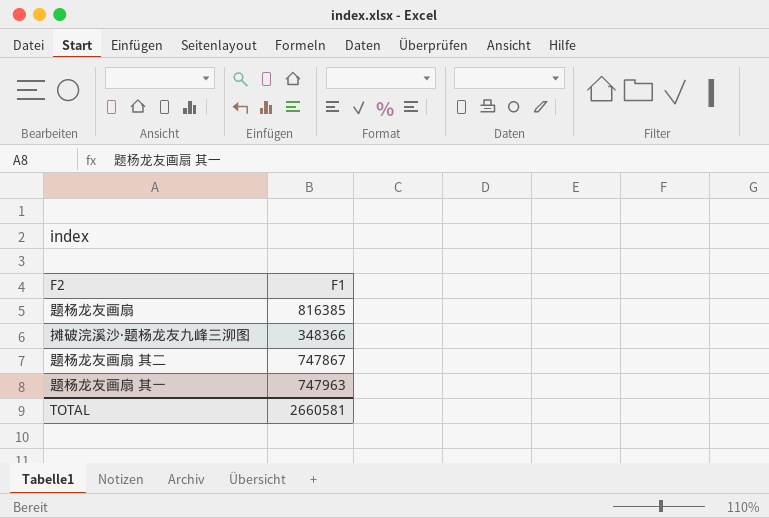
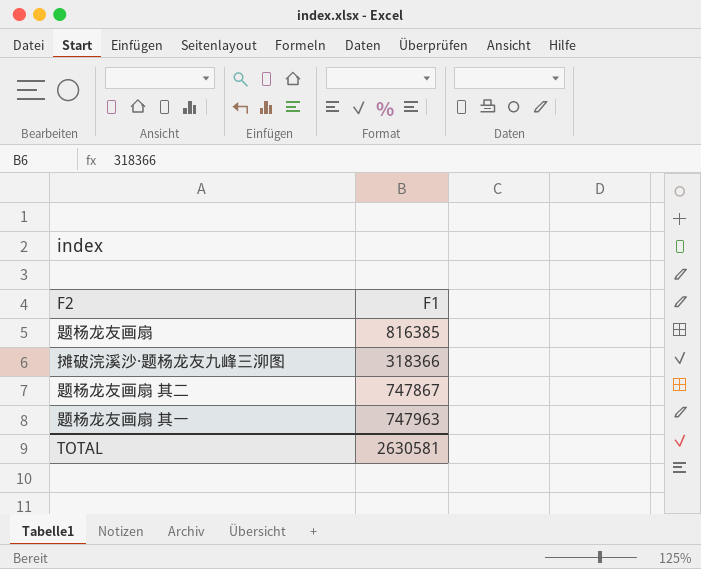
摊破浣溪沙·题杨龙友九峰三泖图 | F1: 348366 -> 318366
TOTAL | F1: 2660581 -> 2630581

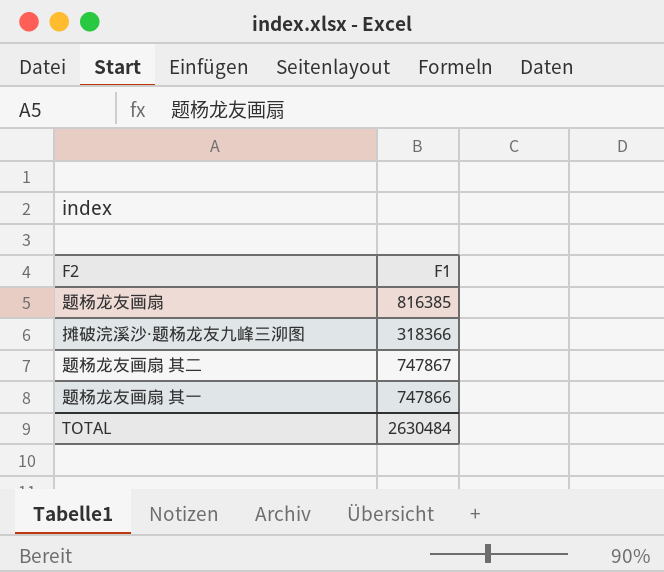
题杨龙友画扇 其一 | F1: 747963 -> 747866
TOTAL | F1: 2630581 -> 2630484

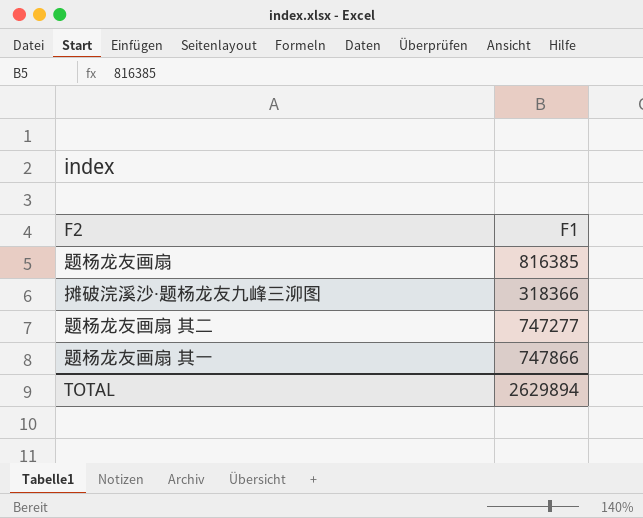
题杨龙友画扇 其二 | F1: 747867 -> 747277
TOTAL | F1: 2630484 -> 2629894

